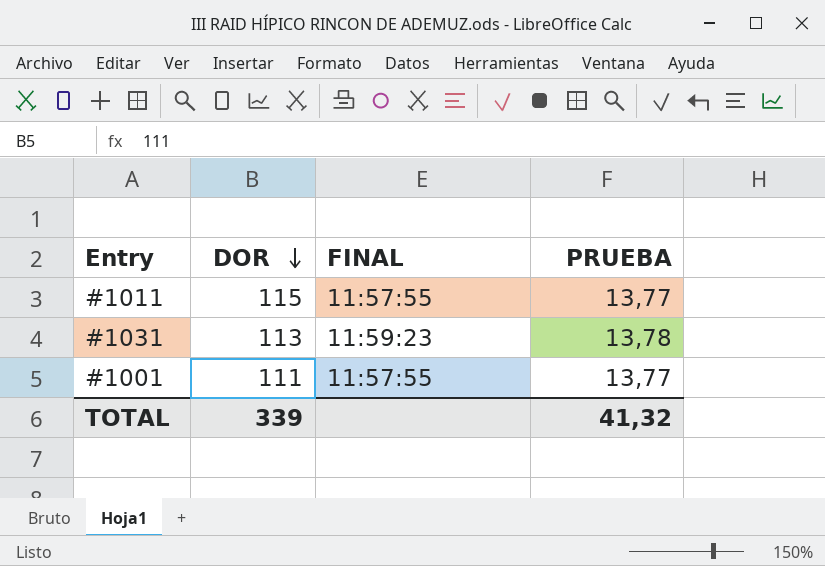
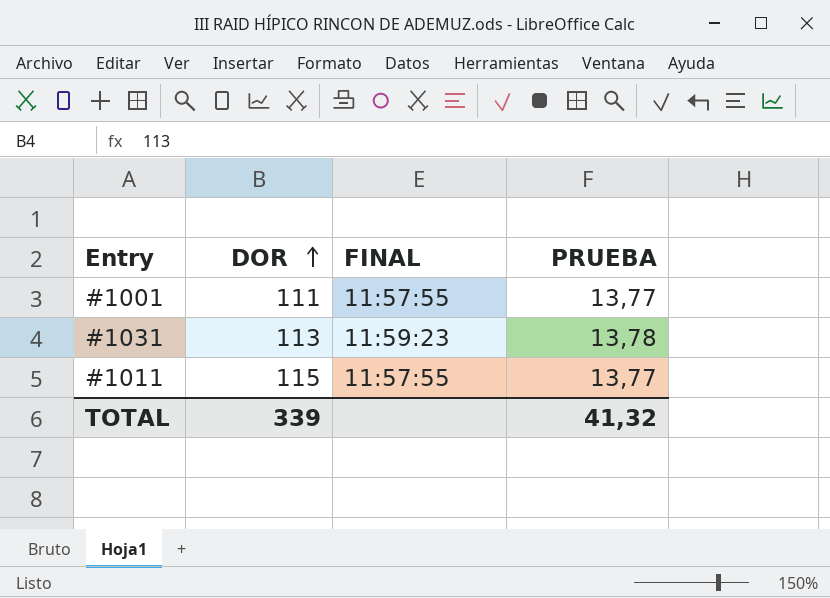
row order: DOR descending -> DOR ascending

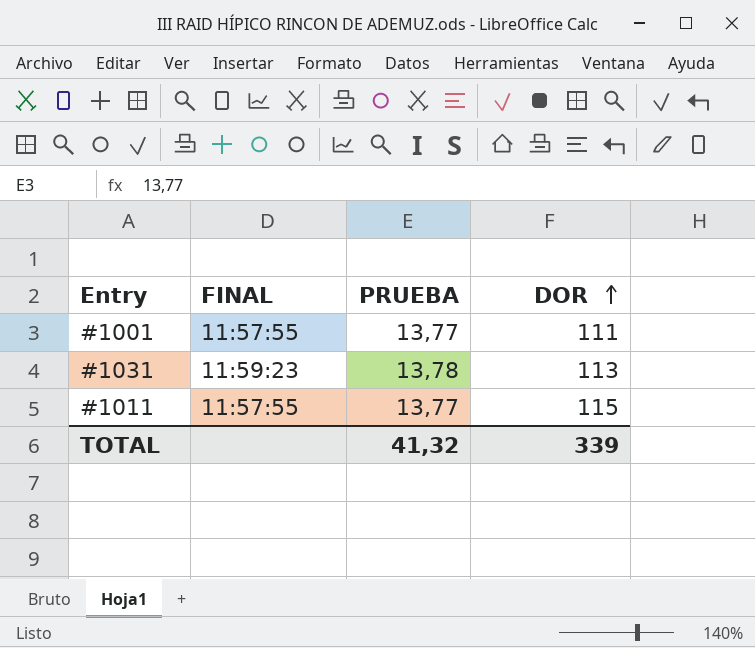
column DOR | position: 2 -> 4

